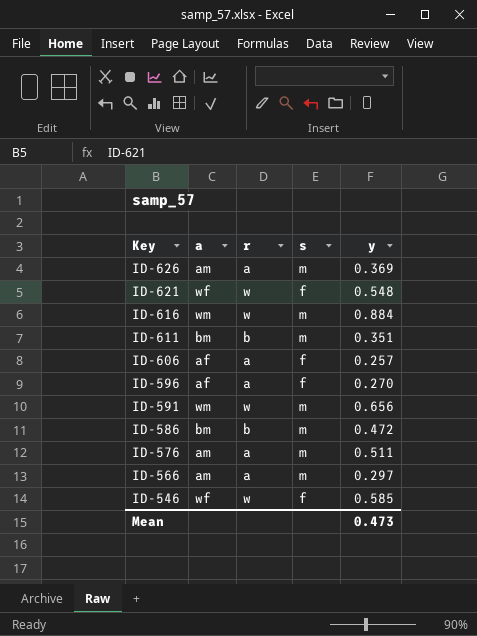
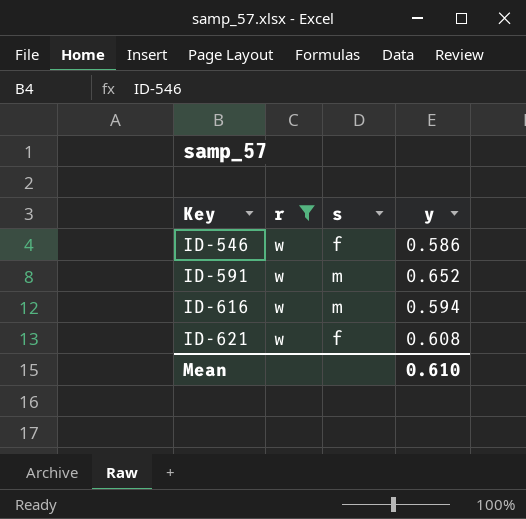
filter: none -> r = w
row order: Key descending -> Key ascending
column a | position: 2 -> none
ID-546 | y: 0.585 -> 0.586
ID-591 | y: 0.656 -> 0.652
ID-616 | y: 0.884 -> 0.594
ID-621 | y: 0.548 -> 0.608
Mean | y: 0.473 -> 0.610

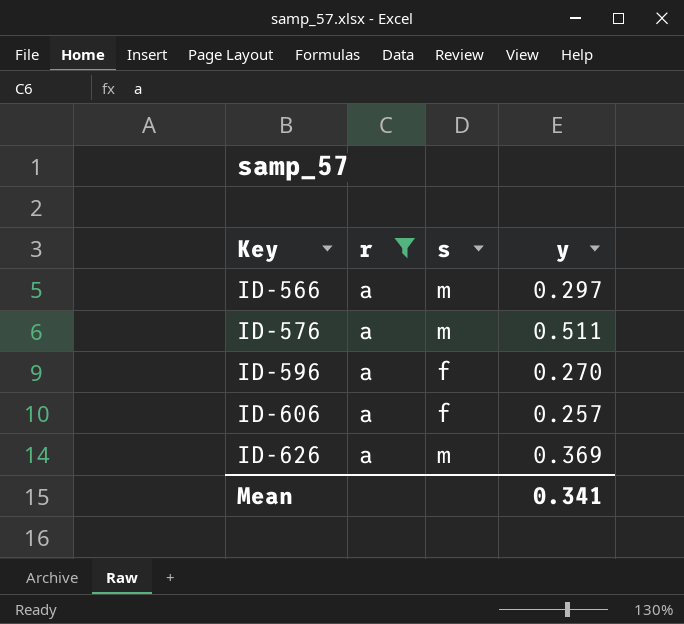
filter: r = w -> r = a
Mean | y: 0.610 -> 0.341

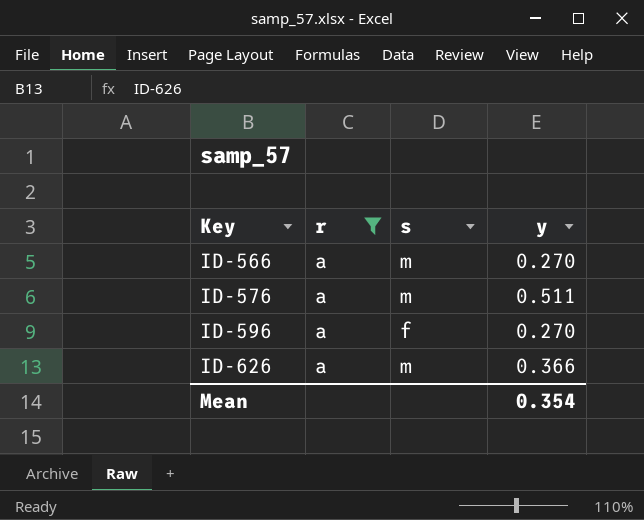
row ID-606: a | f | 0.257 -> none
ID-566 | y: 0.297 -> 0.270
ID-626 | y: 0.369 -> 0.366
Mean | y: 0.341 -> 0.354

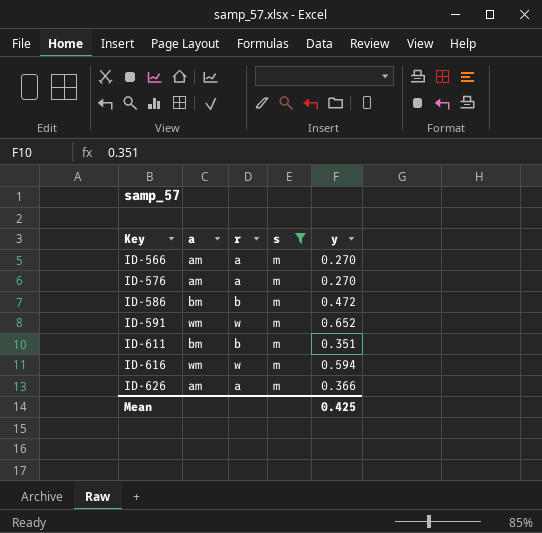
filter: r = a -> s = m
column a | position: none -> 2
ID-576 | y: 0.511 -> 0.270
Mean | y: 0.354 -> 0.425

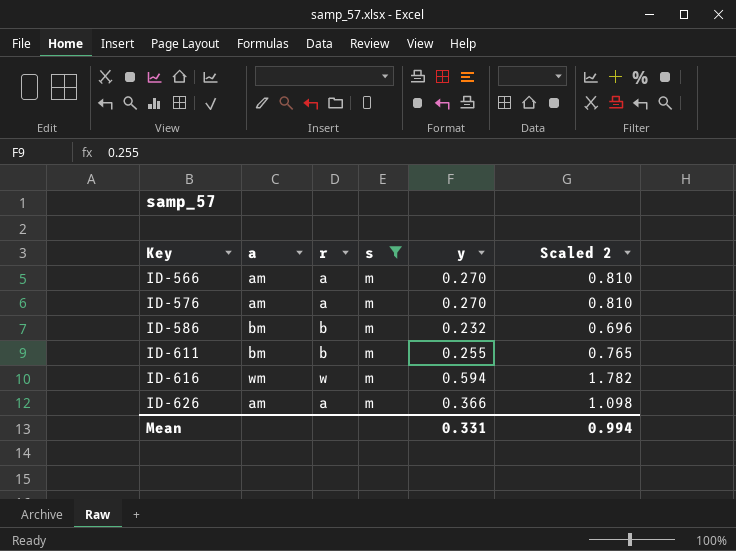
column Scaled 2 | formula: none -> [y] * 3
row ID-591: wm | w | m | 0.652 -> none
ID-586 | y: 0.472 -> 0.232
ID-611 | y: 0.351 -> 0.255
Mean | y: 0.425 -> 0.331

